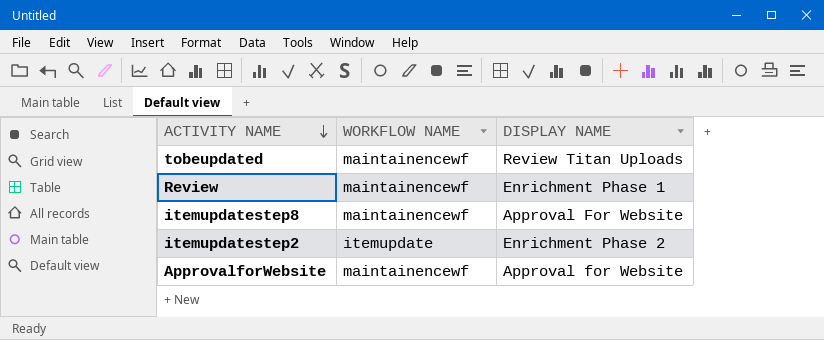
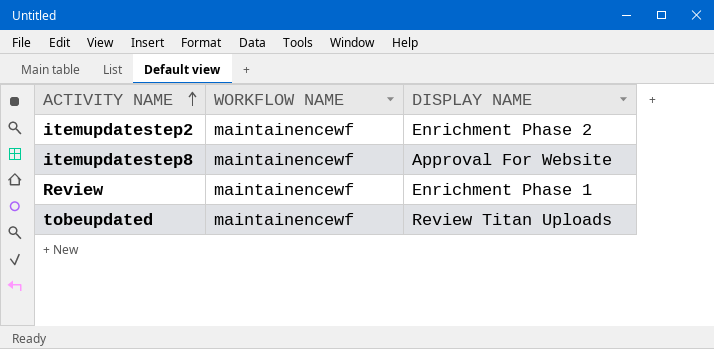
row order: ACTIVITY NAME descending -> ACTIVITY NAME ascending
row ApprovalforWebsite: maintainencewf | Approval for Website -> none
itemupdatestep2 | WORKFLOW NAME: itemupdate -> maintainencewf

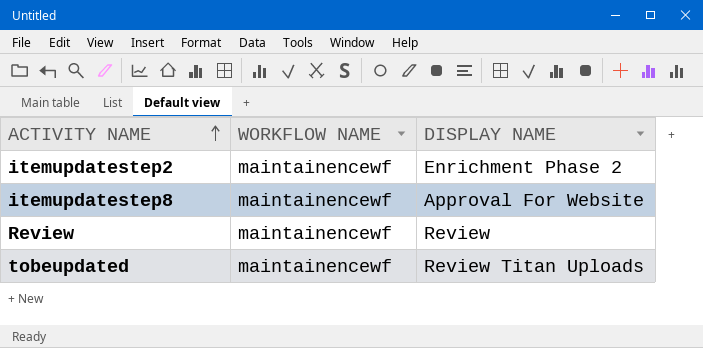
Review | DISPLAY NAME: Enrichment Phase 1 -> Review

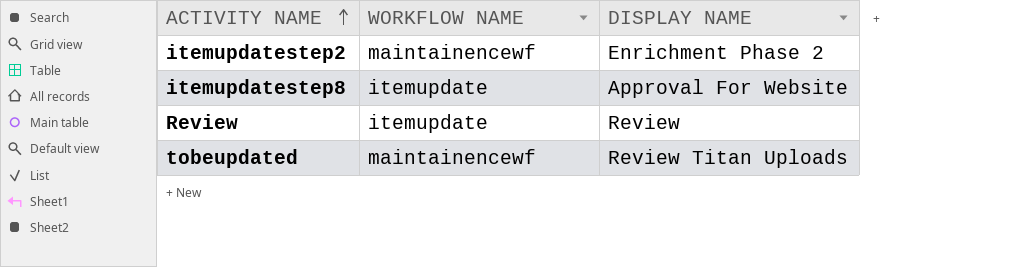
itemupdatestep8 | WORKFLOW NAME: maintainencewf -> itemupdate
Review | WORKFLOW NAME: maintainencewf -> itemupdate

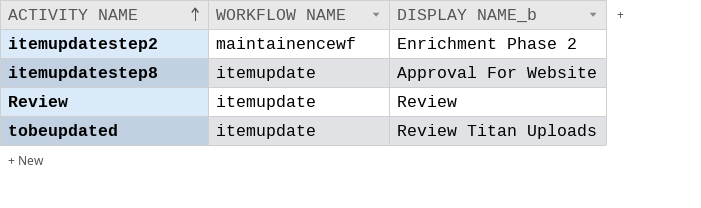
column name: DISPLAY NAME -> DISPLAY NAME_b
tobeupdated | WORKFLOW NAME: maintainencewf -> itemupdate

